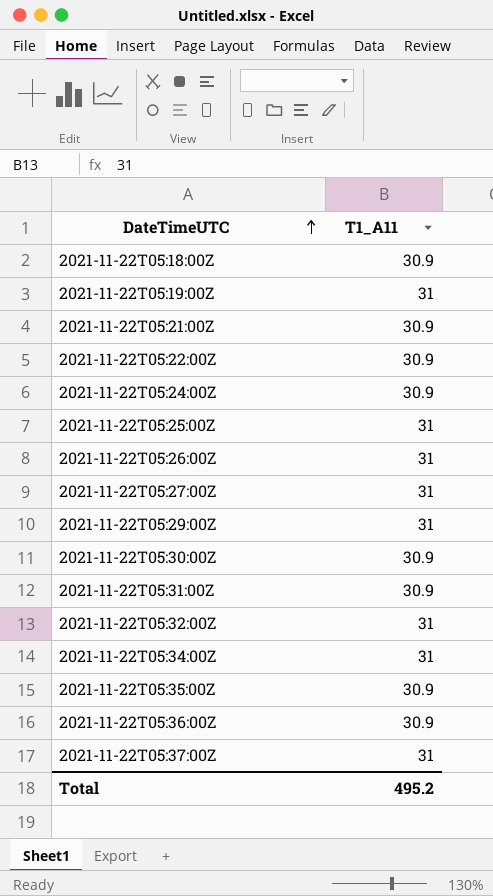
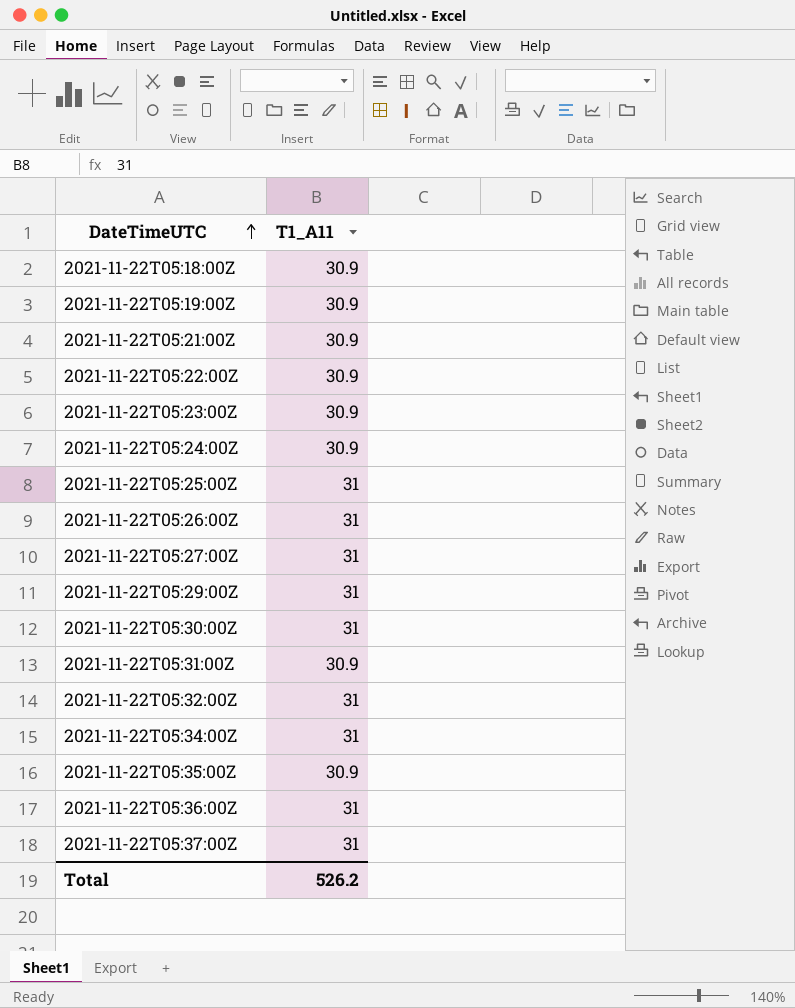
2021-11-22T05:19:00Z | T1_A11: 31 -> 30.9
row 2021-11-22T05:23:00Z: none -> 30.9
2021-11-22T05:30:00Z | T1_A11: 30.9 -> 31
2021-11-22T05:36:00Z | T1_A11: 30.9 -> 31
Total | T1_A11: 495.2 -> 526.2

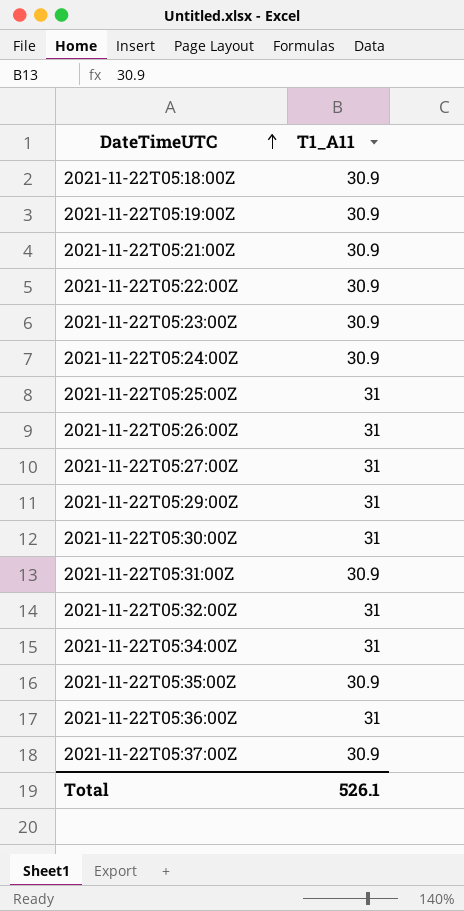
2021-11-22T05:37:00Z | T1_A11: 31 -> 30.9
Total | T1_A11: 526.2 -> 526.1

